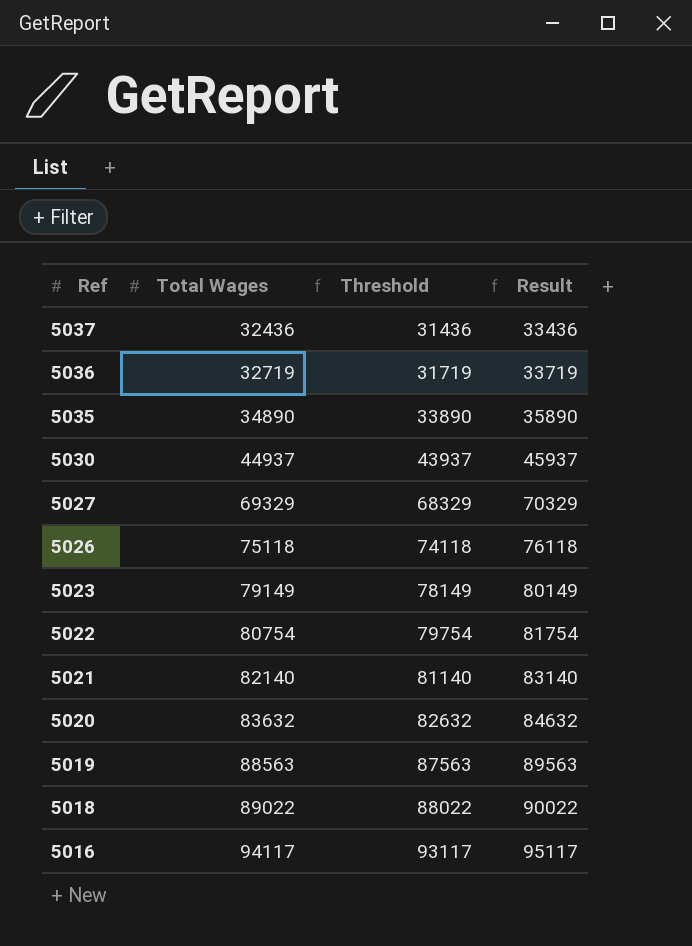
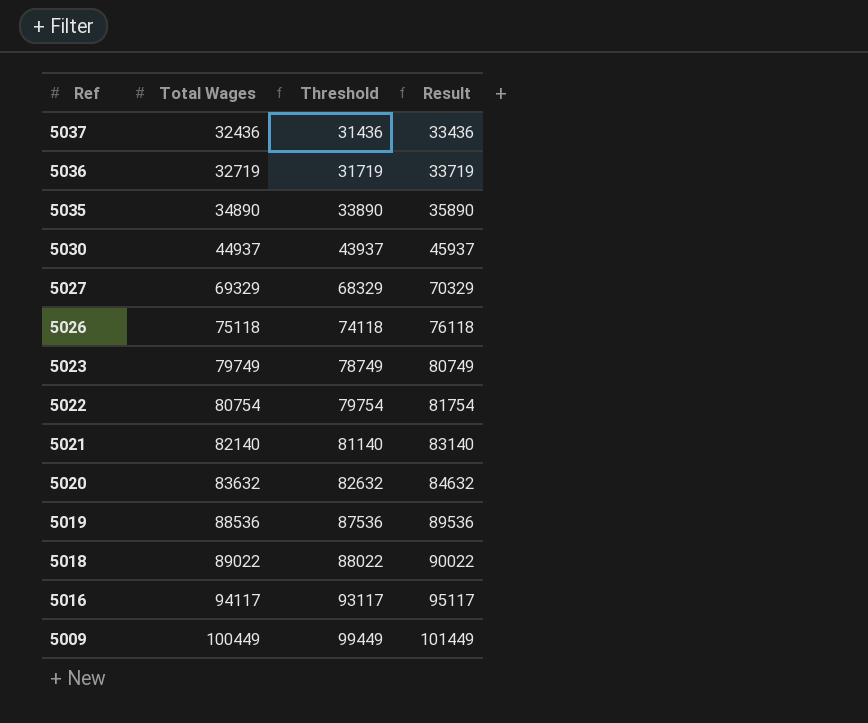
5023 | Total Wages: 79149 -> 79749
5023 | Threshold: 78149 -> 78749
5023 | Result: 80149 -> 80749
5019 | Total Wages: 88563 -> 88536
5019 | Threshold: 87563 -> 87536
5019 | Result: 89563 -> 89536
row 5009: none -> 100449 | 99449 | 101449

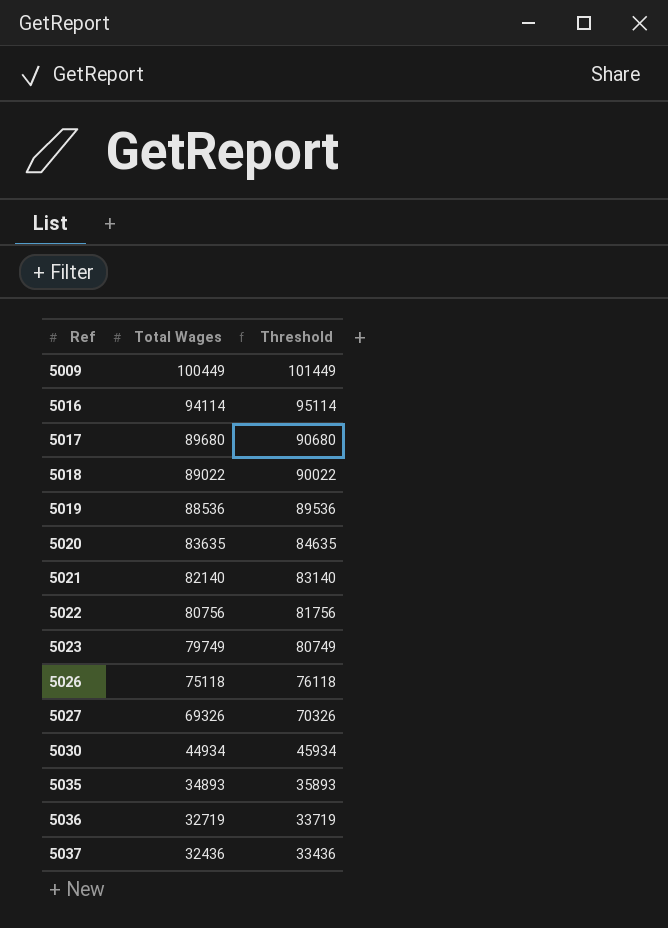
row order: Ref descending -> Ref ascending
column Result | formula: [Total Wages] + 1000 -> none
column Threshold | formula: [Total Wages] - 1000 -> [Total Wages] + 1000
5016 | Total Wages: 94117 -> 94114
row 5017: none -> 89680 | 90680
5020 | Total Wages: 83632 -> 83635
5022 | Total Wages: 80754 -> 80756
5027 | Total Wages: 69329 -> 69326
5030 | Total Wages: 44937 -> 44934
5035 | Total Wages: 34890 -> 34893

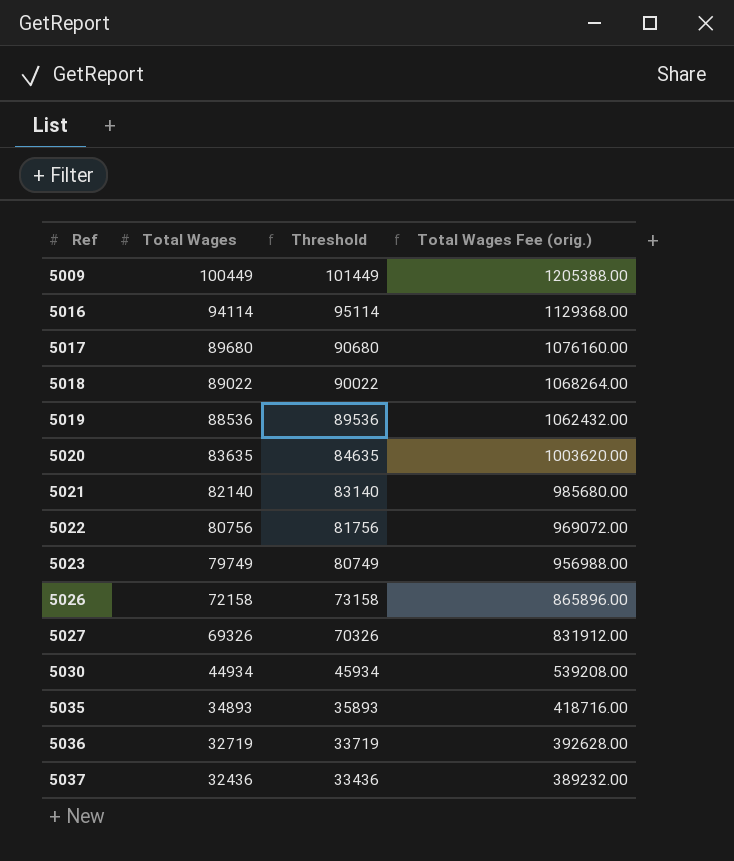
column Total Wages Fee (orig.) | formula: none -> [Total Wages] * 12
5026 | Total Wages: 75118 -> 72158
5026 | Threshold: 76118 -> 73158

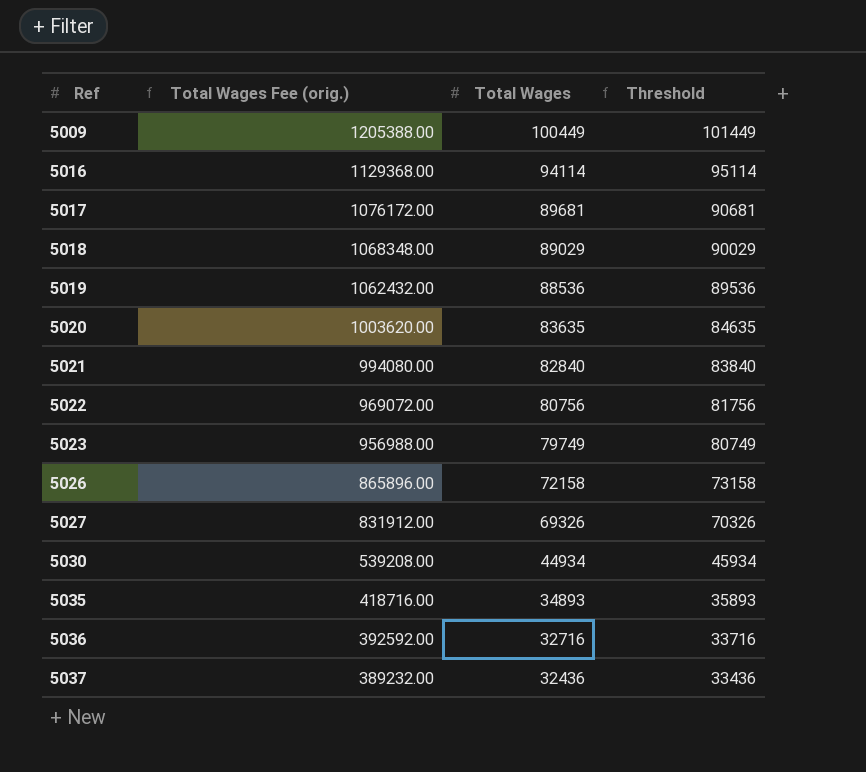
column Total Wages Fee (orig.) | position: 4 -> 2
5017 | Total Wages Fee (orig.): 1076160.00 -> 1076172.00
5017 | Total Wages: 89680 -> 89681
5017 | Threshold: 90680 -> 90681
5018 | Total Wages Fee (orig.): 1068264.00 -> 1068348.00
5018 | Total Wages: 89022 -> 89029
5018 | Threshold: 90022 -> 90029
5021 | Total Wages Fee (orig.): 985680.00 -> 994080.00
5021 | Total Wages: 82140 -> 82840
5021 | Threshold: 83140 -> 83840
5036 | Total Wages Fee (orig.): 392628.00 -> 392592.00
5036 | Total Wages: 32719 -> 32716
5036 | Threshold: 33719 -> 33716

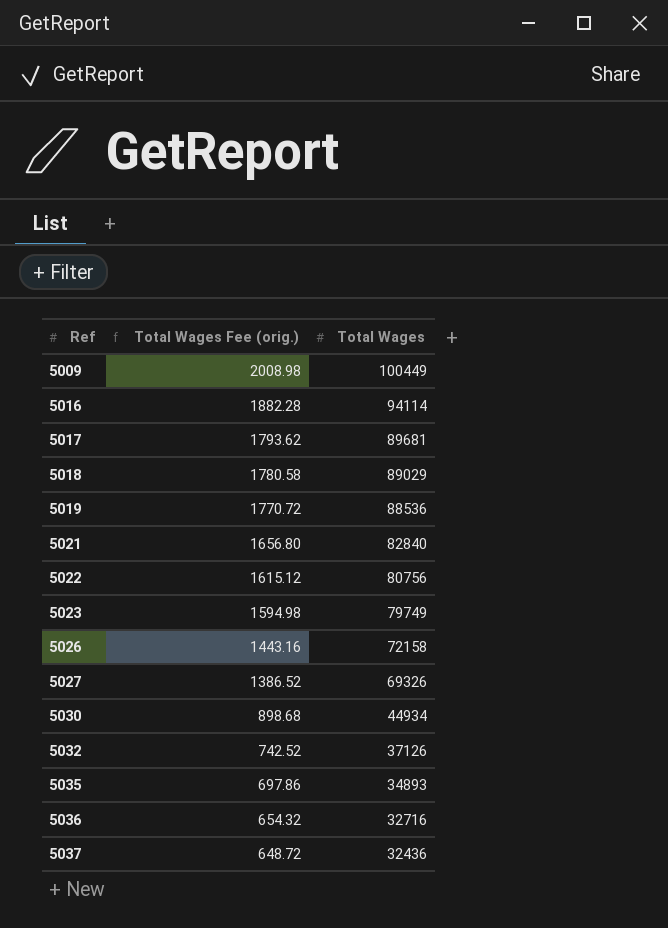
column Threshold | formula: [Total Wages] + 1000 -> none
column Total Wages Fee (orig.) | formula: [Total Wages] * 12 -> [Total Wages] * 0.02
row 5020: 1003620.00 | 83635 | 84635 -> none
row 5032: none -> 742.52 | 37126

